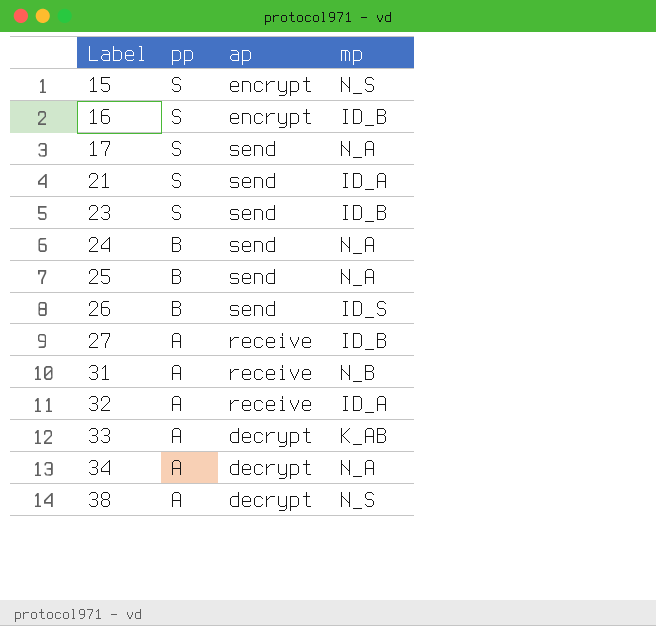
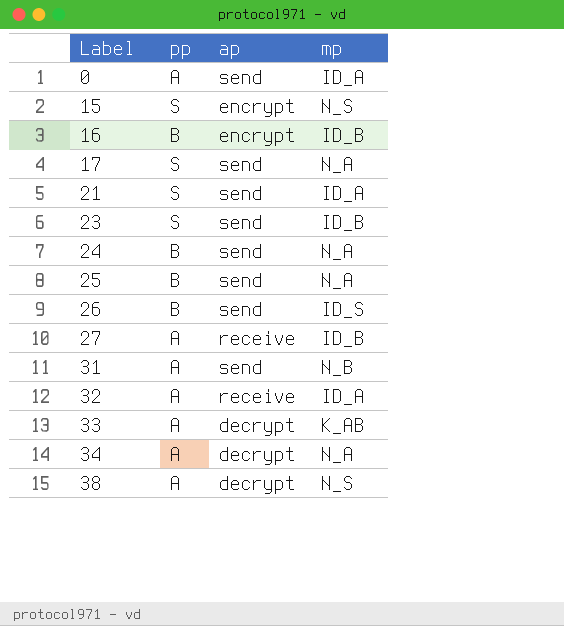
row 0: none -> A | send | ID_A
16 | pp: S -> B
31 | ap: receive -> send

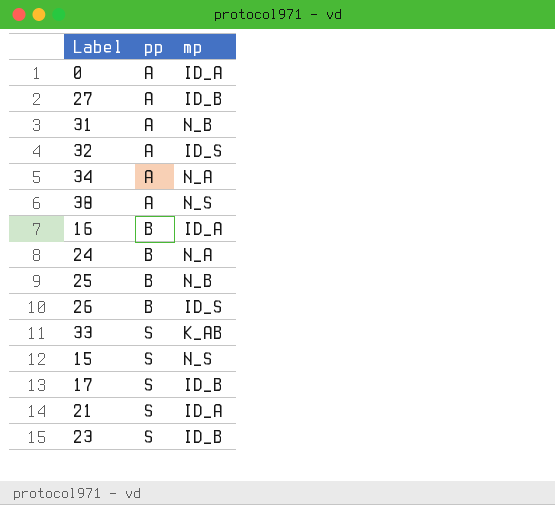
row order: Label ascending -> pp ascending
column ap | position: 3 -> none
32 | mp: ID_A -> ID_S
16 | mp: ID_B -> ID_A
25 | mp: N_A -> N_B
33 | pp: A -> S
17 | mp: N_A -> ID_B

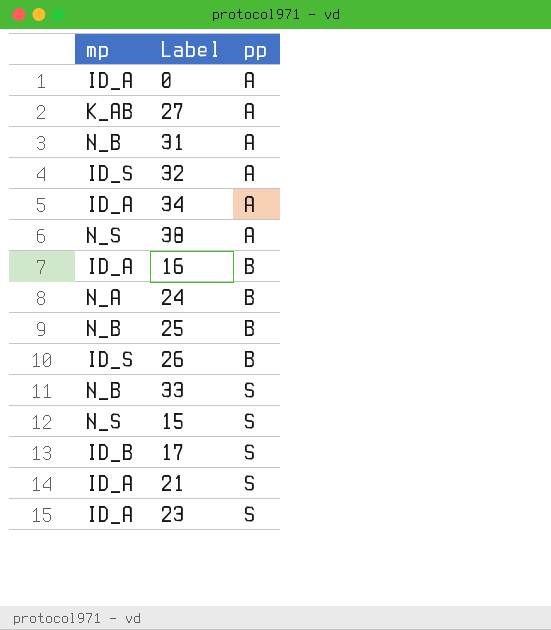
column mp | position: 3 -> 1
27 | mp: ID_B -> K_AB
34 | mp: N_A -> ID_A
33 | mp: K_AB -> N_B
23 | mp: ID_B -> ID_A

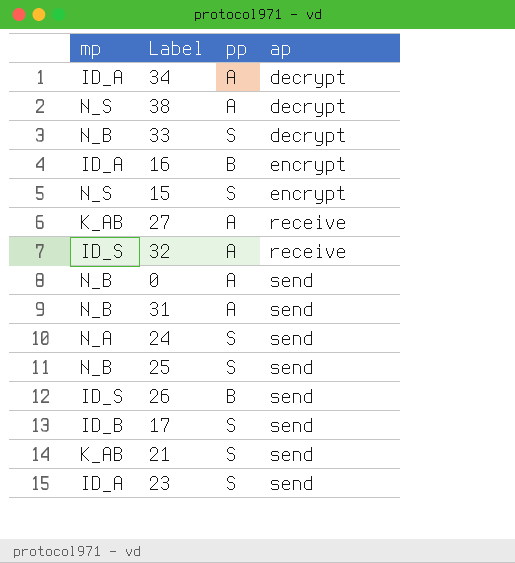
row order: pp ascending -> ap ascending
column ap | position: none -> 4
0 | mp: ID_A -> N_B
24 | pp: B -> S
25 | pp: B -> S
21 | mp: ID_A -> K_AB

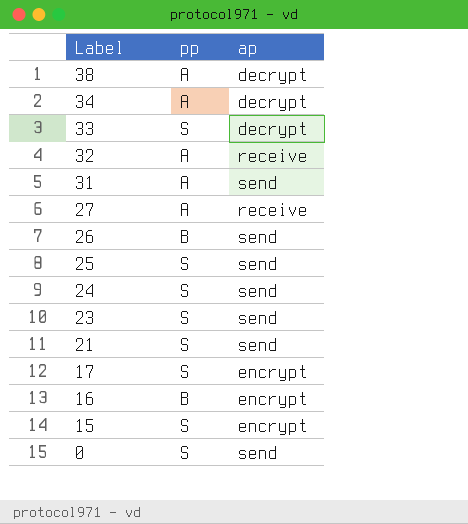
row order: ap ascending -> Label descending
column mp | position: 1 -> none
17 | ap: send -> encrypt
0 | pp: A -> S

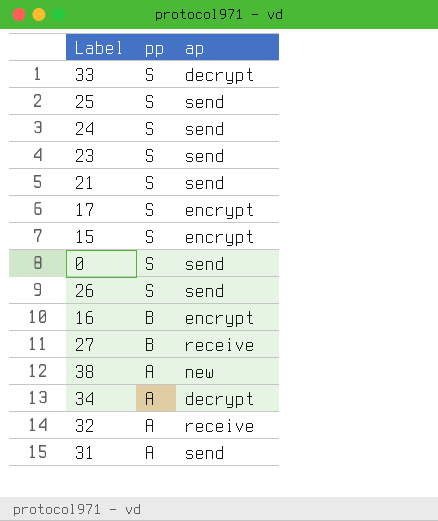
row order: Label descending -> pp descending
26 | pp: B -> S
27 | pp: A -> B
38 | ap: decrypt -> new

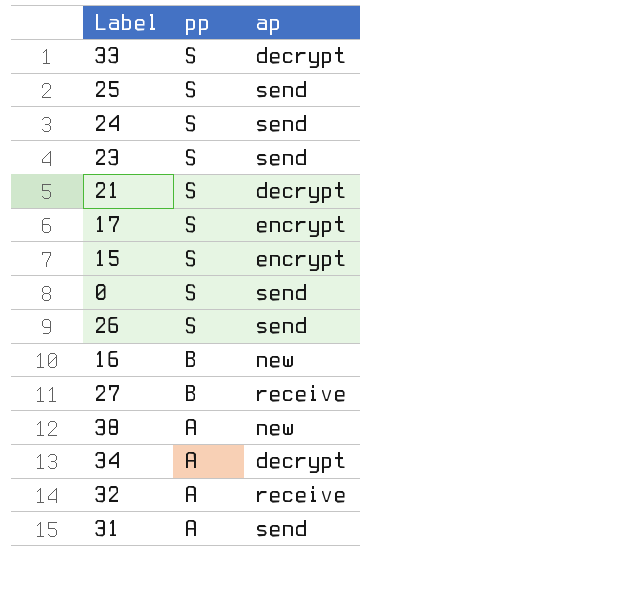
21 | ap: send -> decrypt
16 | ap: encrypt -> new

